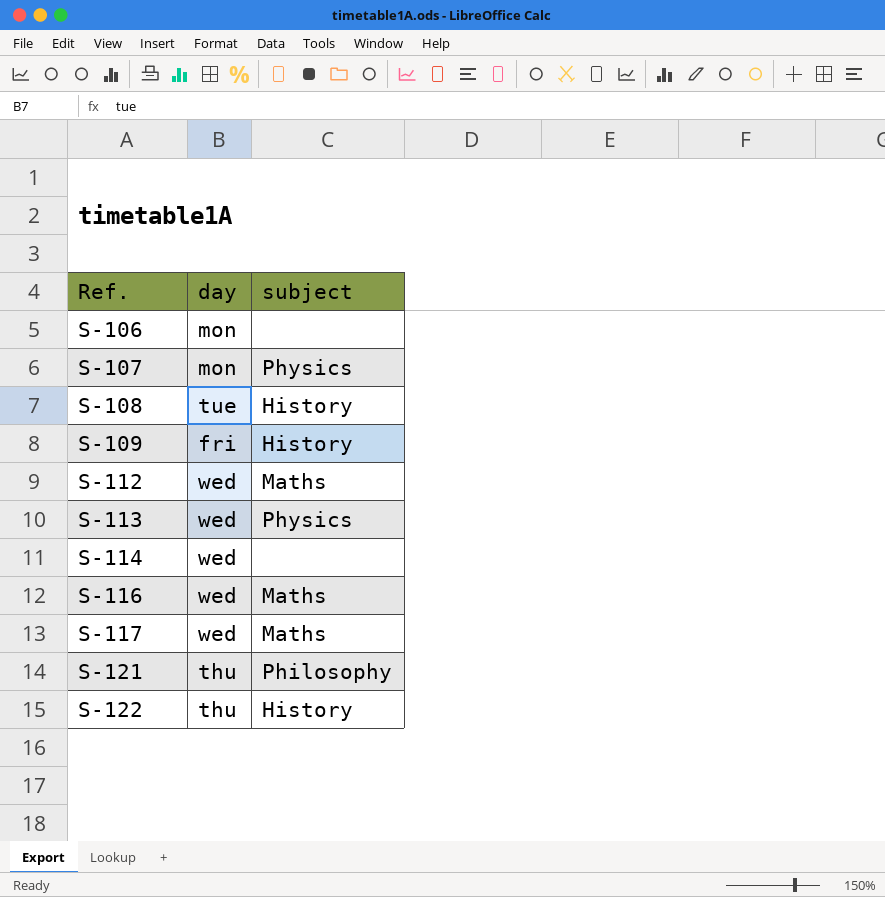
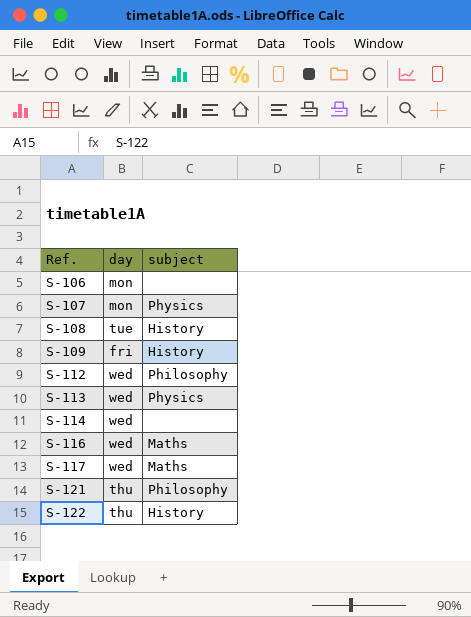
S-112 | subject: Maths -> Philosophy

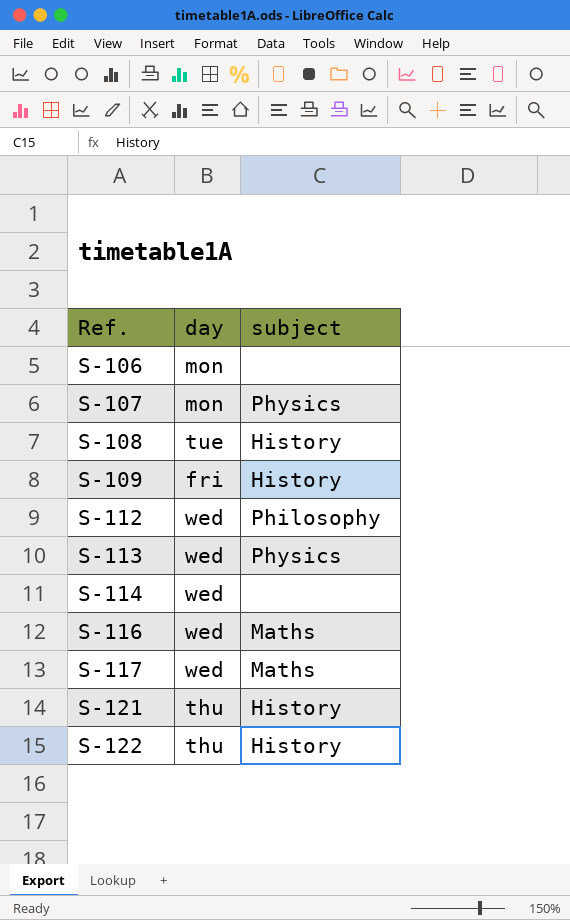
S-121 | subject: Philosophy -> History

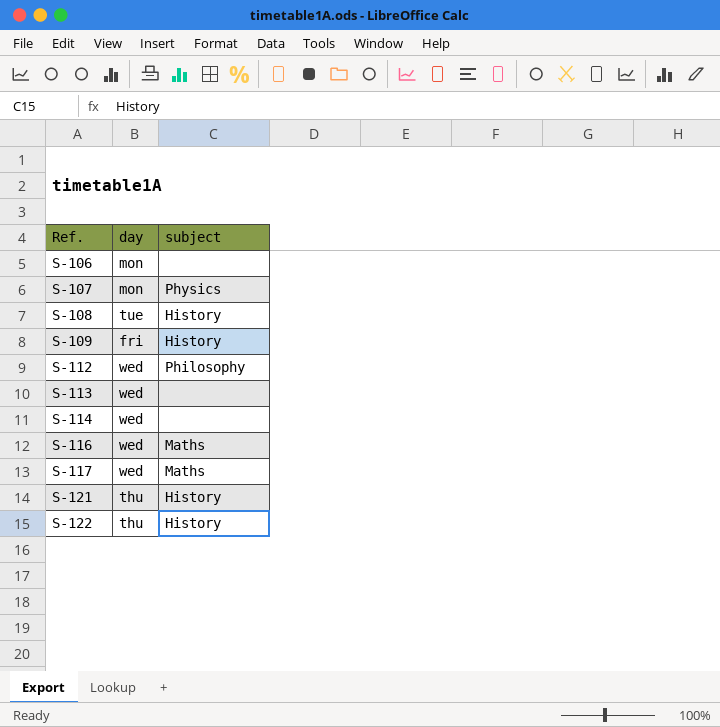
S-113 | subject: Physics -> none

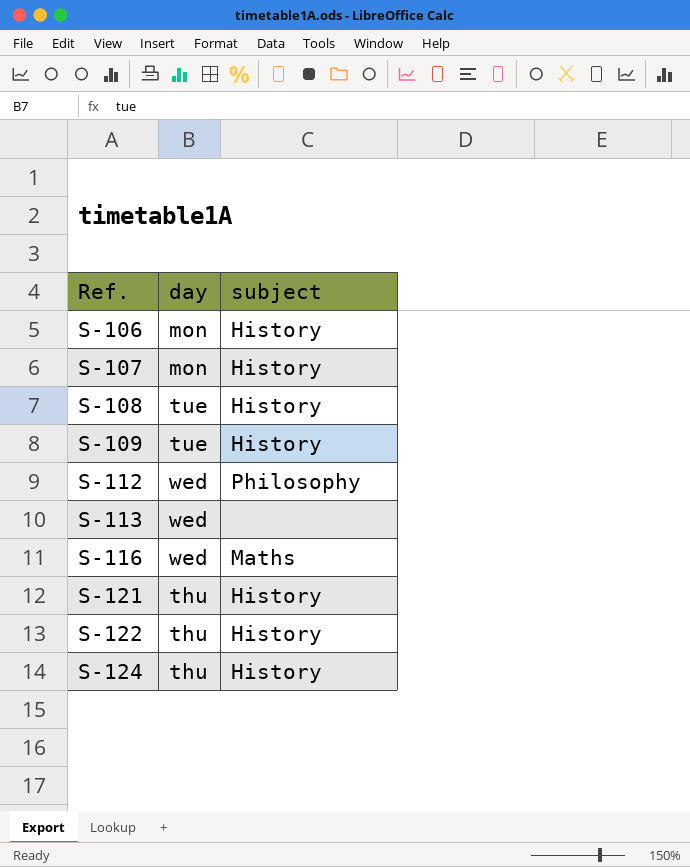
row S-114: wed | none -> none
row S-117: wed | Maths -> none
S-106 | subject: none -> History
S-107 | subject: Physics -> History
S-109 | day: fri -> tue
row S-124: none -> thu | History

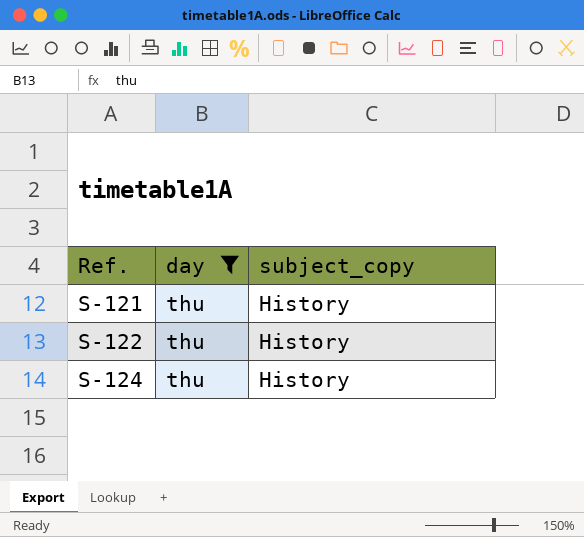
filter: none -> day = thu
column name: subject -> subject_copy

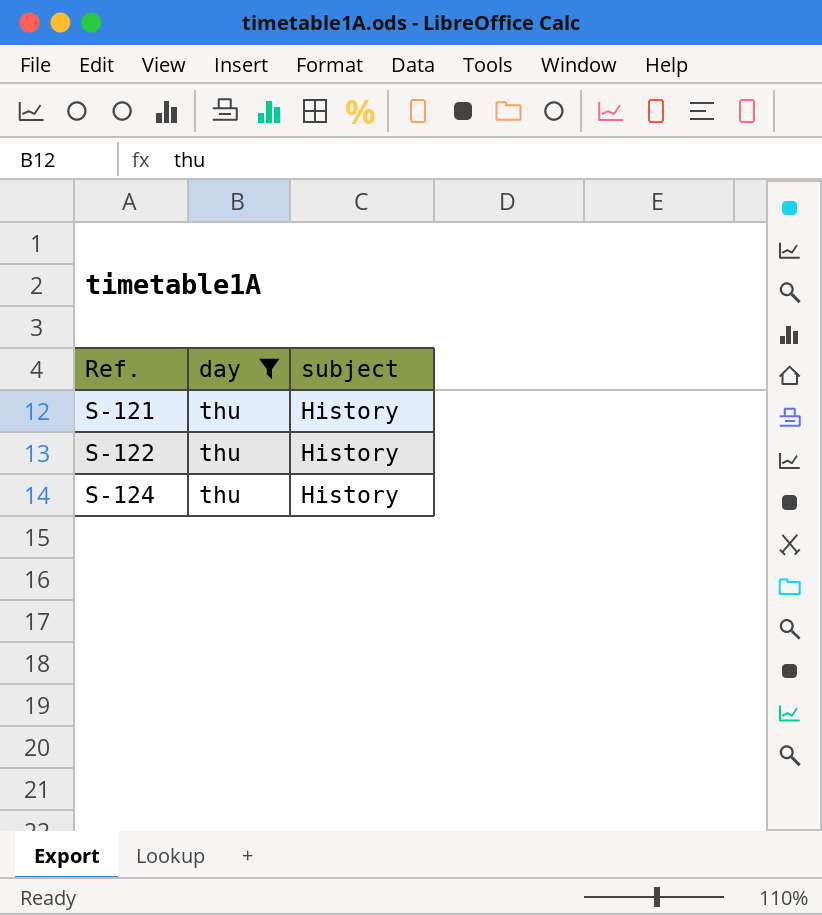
column name: subject_copy -> subject

